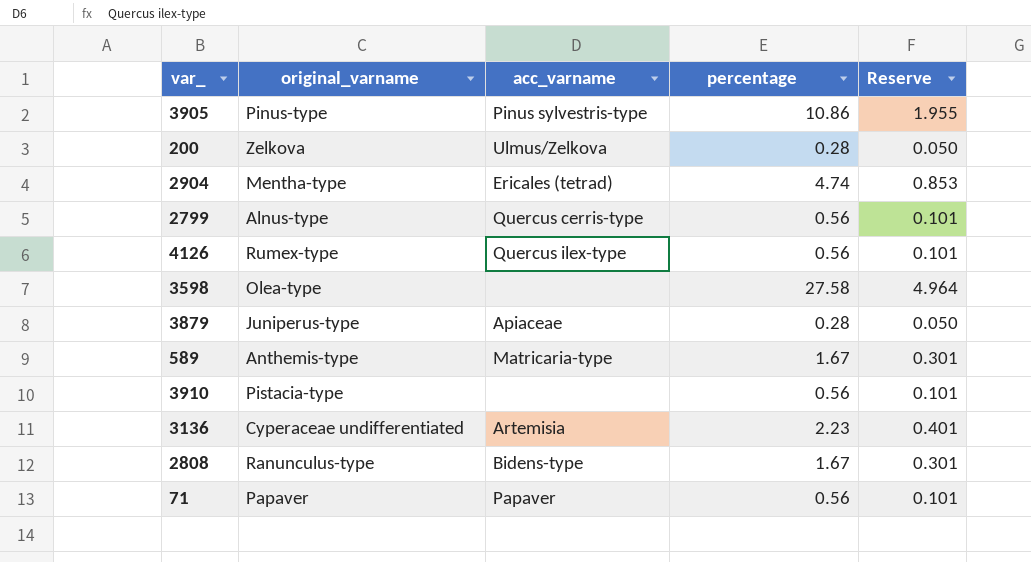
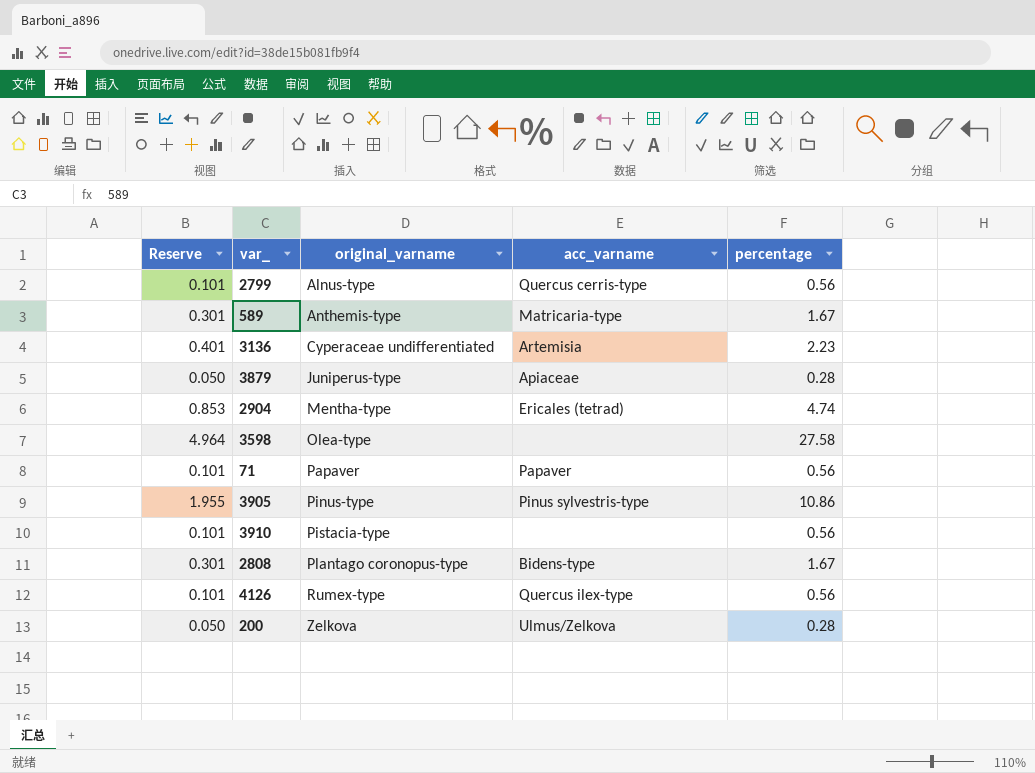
row order: none -> original_varname ascending
column Reserve | position: 5 -> 1
2808 | original_varname: Ranunculus-type -> Plantago coronopus-type

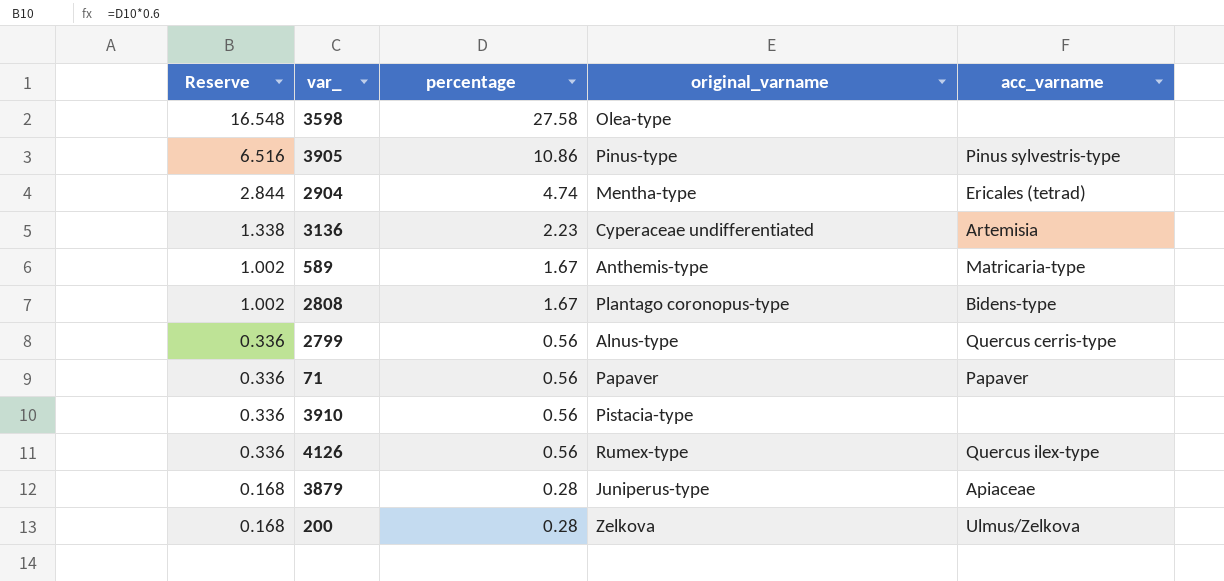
row order: original_varname ascending -> Reserve descending
column Reserve | formula: [percentage] * 0.18 -> [percentage] * 0.6
column percentage | position: 5 -> 3

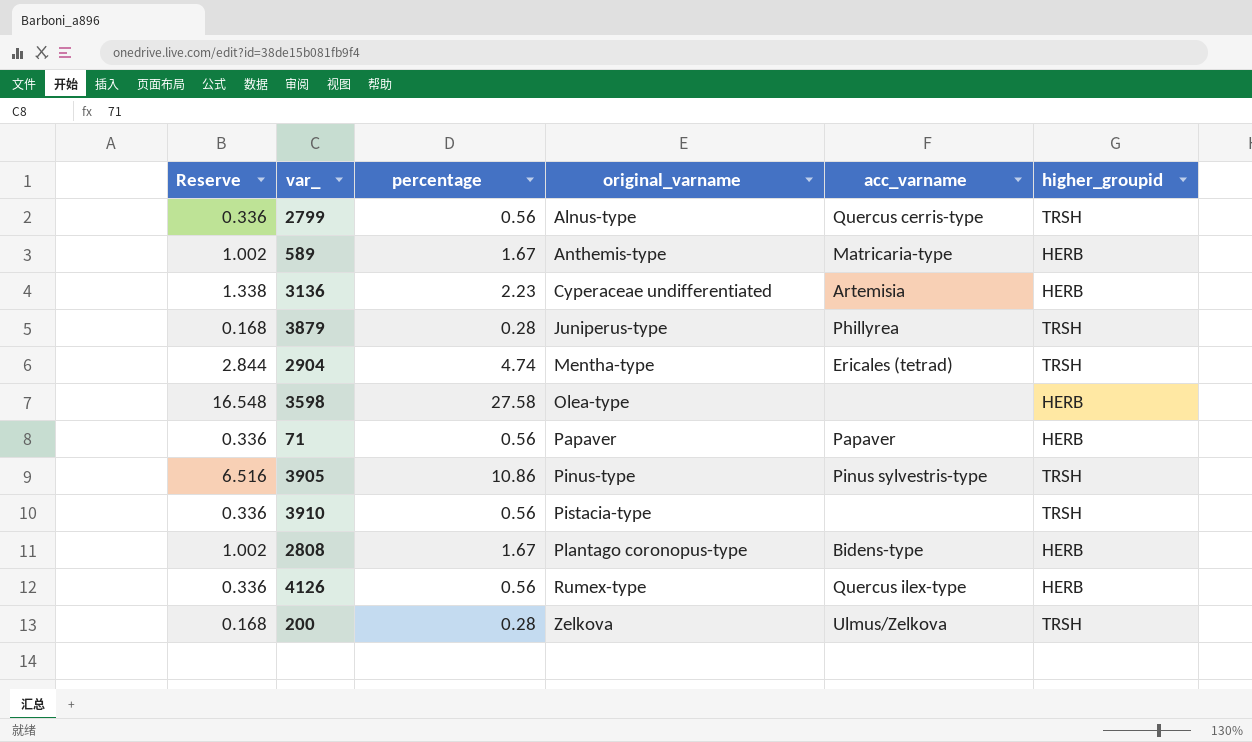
row order: Reserve descending -> original_varname ascending
column higher_groupid | position: none -> 6
3879 | acc_varname: Apiaceae -> Phillyrea

